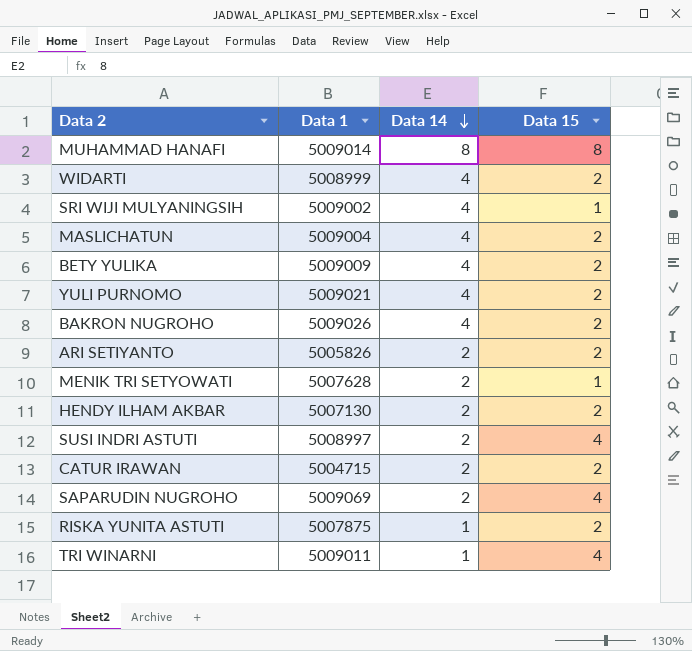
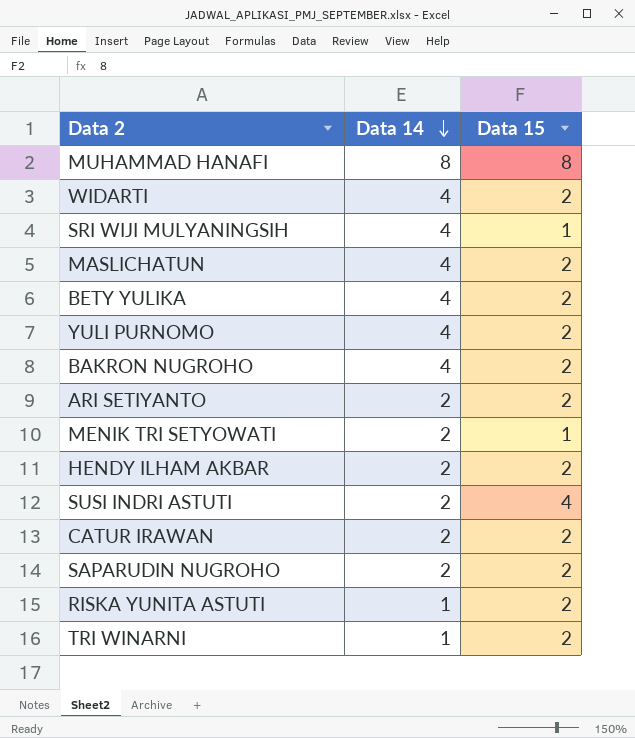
column Data 1 | position: 2 -> none
SAPARUDIN NUGROHO | Data 15: 4 -> 2
TRI WINARNI | Data 15: 4 -> 2

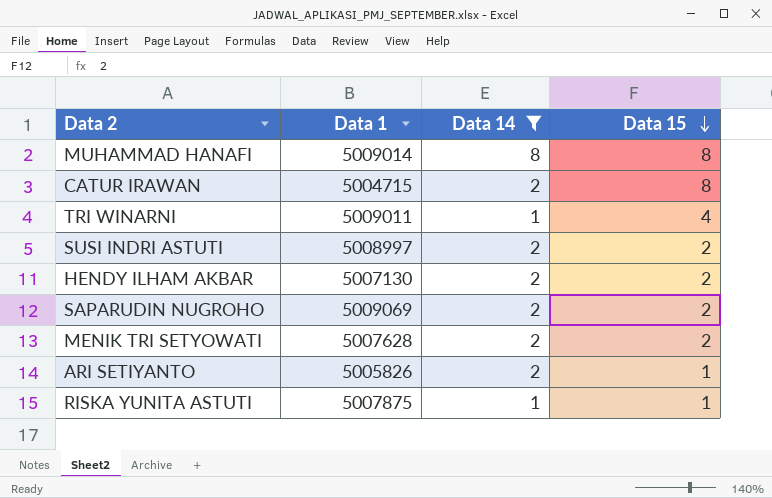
filter: none -> Data 14 != 4
row order: Data 14 descending -> Data 15 descending
column Data 1 | position: none -> 2
CATUR IRAWAN | Data 15: 2 -> 8
TRI WINARNI | Data 15: 2 -> 4
SUSI INDRI ASTUTI | Data 15: 4 -> 2
MENIK TRI SETYOWATI | Data 15: 1 -> 2
ARI SETIYANTO | Data 15: 2 -> 1
RISKA YUNITA ASTUTI | Data 15: 2 -> 1

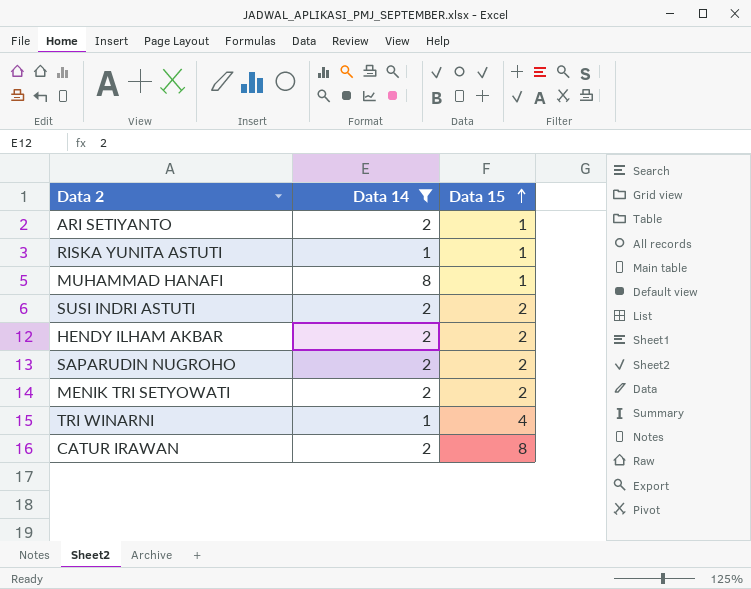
row order: Data 15 descending -> Data 15 ascending
column Data 1 | position: 2 -> none
MUHAMMAD HANAFI | Data 15: 8 -> 1

